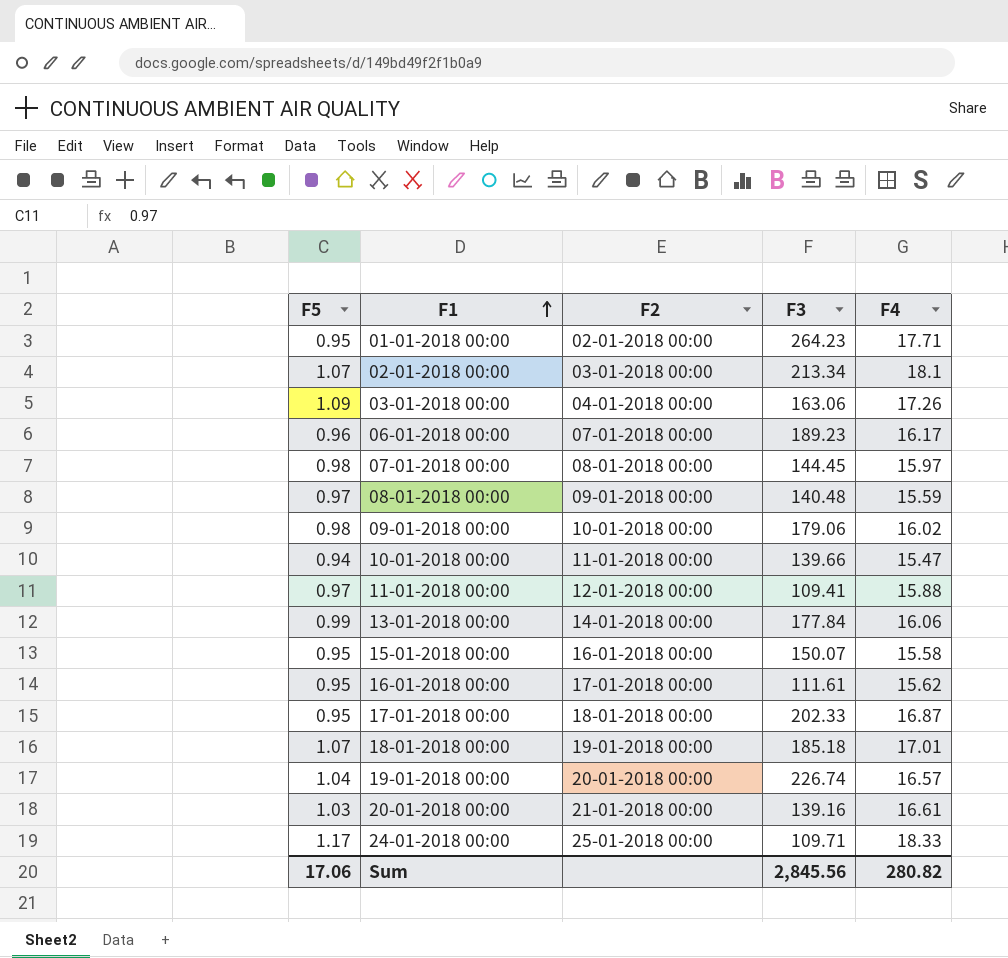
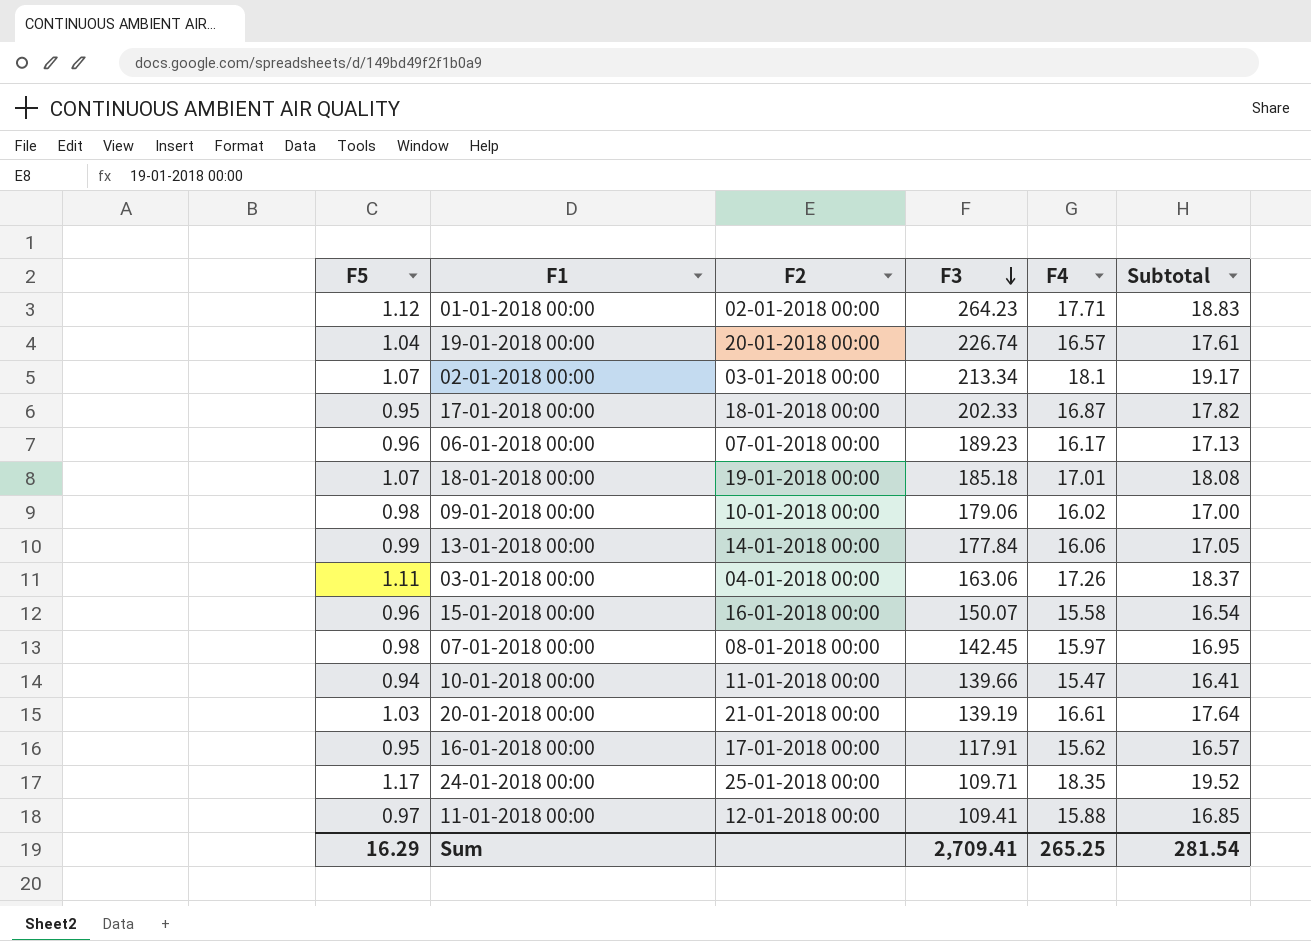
row order: F1 ascending -> F3 descending
column Subtotal | formula: none -> [F5] + [F4]
row 08-01-2018 00:00: 0.97 | 09-01-2018 00:00 | 140.48 | 15.59 -> none
01-01-2018 00:00 | F5: 0.95 -> 1.12
03-01-2018 00:00 | F5: 1.09 -> 1.11
15-01-2018 00:00 | F5: 0.95 -> 0.96
07-01-2018 00:00 | F3: 144.45 -> 142.45
20-01-2018 00:00 | F3: 139.16 -> 139.19
16-01-2018 00:00 | F3: 111.61 -> 117.91
24-01-2018 00:00 | F4: 18.33 -> 18.35
Sum | F5: 17.06 -> 16.29
Sum | F3: 2,845.56 -> 2,709.41
Sum | F4: 280.82 -> 265.25

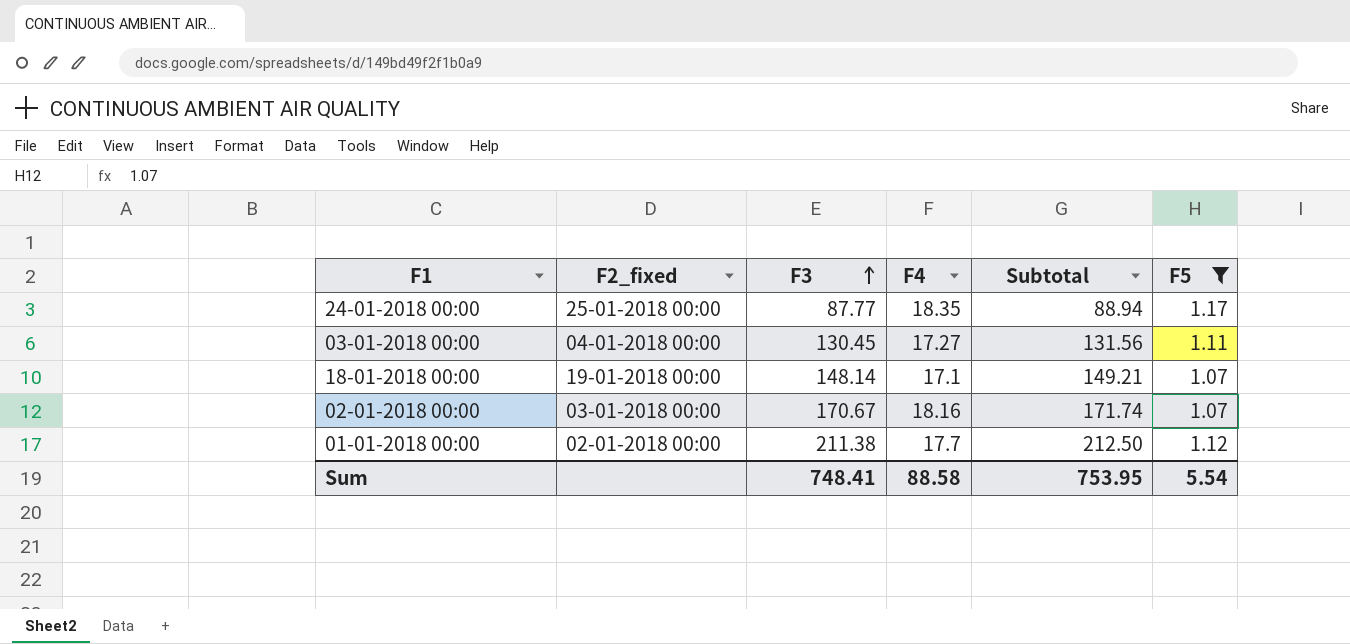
filter: none -> F5 >= 1.07
row order: F3 descending -> F3 ascending
column name: F2 -> F2_fixed
column Subtotal | formula: [F5] + [F4] -> [F3] + [F5]
column F5 | position: 1 -> 6
24-01-2018 00:00 | F3: 109.71 -> 87.77
03-01-2018 00:00 | F3: 163.06 -> 130.45
03-01-2018 00:00 | F4: 17.26 -> 17.27
18-01-2018 00:00 | F3: 185.18 -> 148.14
18-01-2018 00:00 | F4: 17.01 -> 17.1
02-01-2018 00:00 | F3: 213.34 -> 170.67
02-01-2018 00:00 | F4: 18.1 -> 18.16
01-01-2018 00:00 | F3: 264.23 -> 211.38
01-01-2018 00:00 | F4: 17.71 -> 17.7
Sum | F3: 2,709.41 -> 748.41
Sum | F4: 265.25 -> 88.58
Sum | Subtotal: 281.54 -> 753.95
Sum | F5: 16.29 -> 5.54

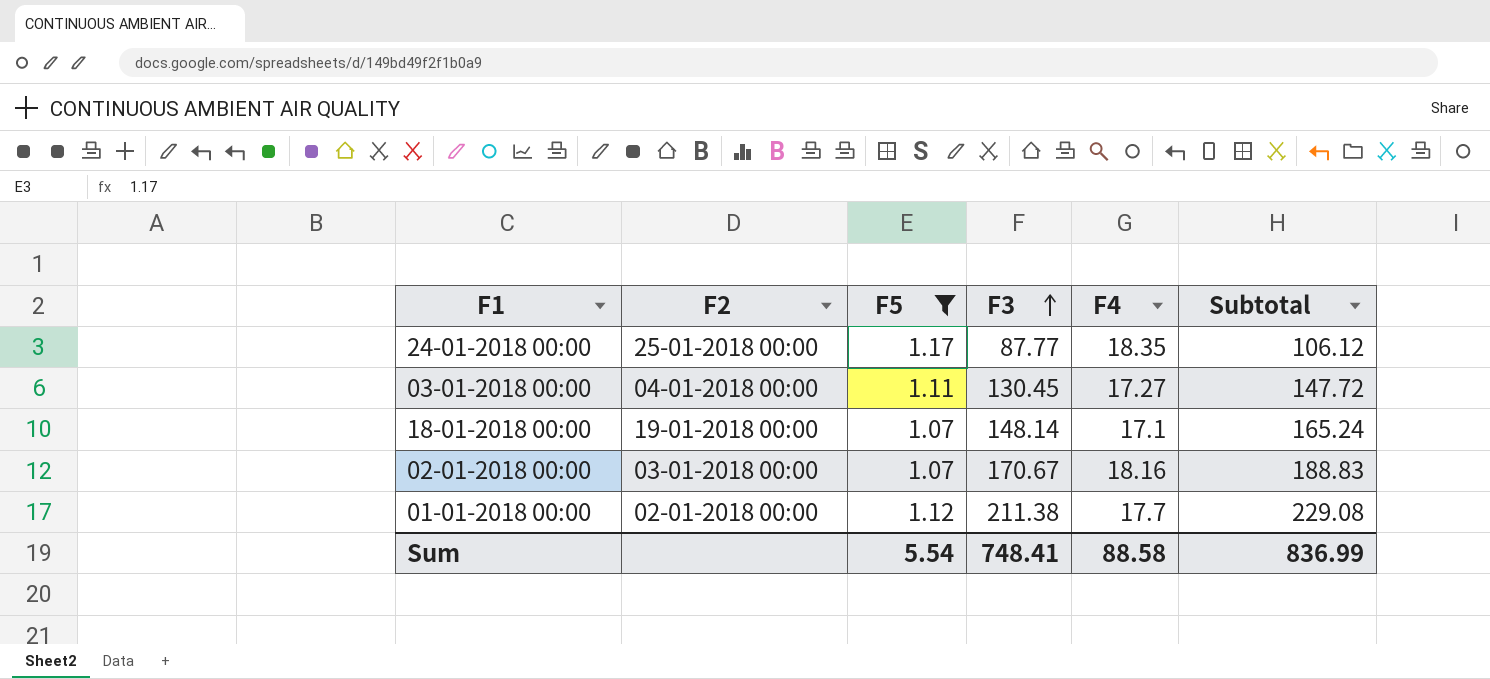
column name: F2_fixed -> F2
column F5 | position: 6 -> 3
column Subtotal | formula: [F3] + [F5] -> [F3] + [F4]
Sum | Subtotal: 753.95 -> 836.99

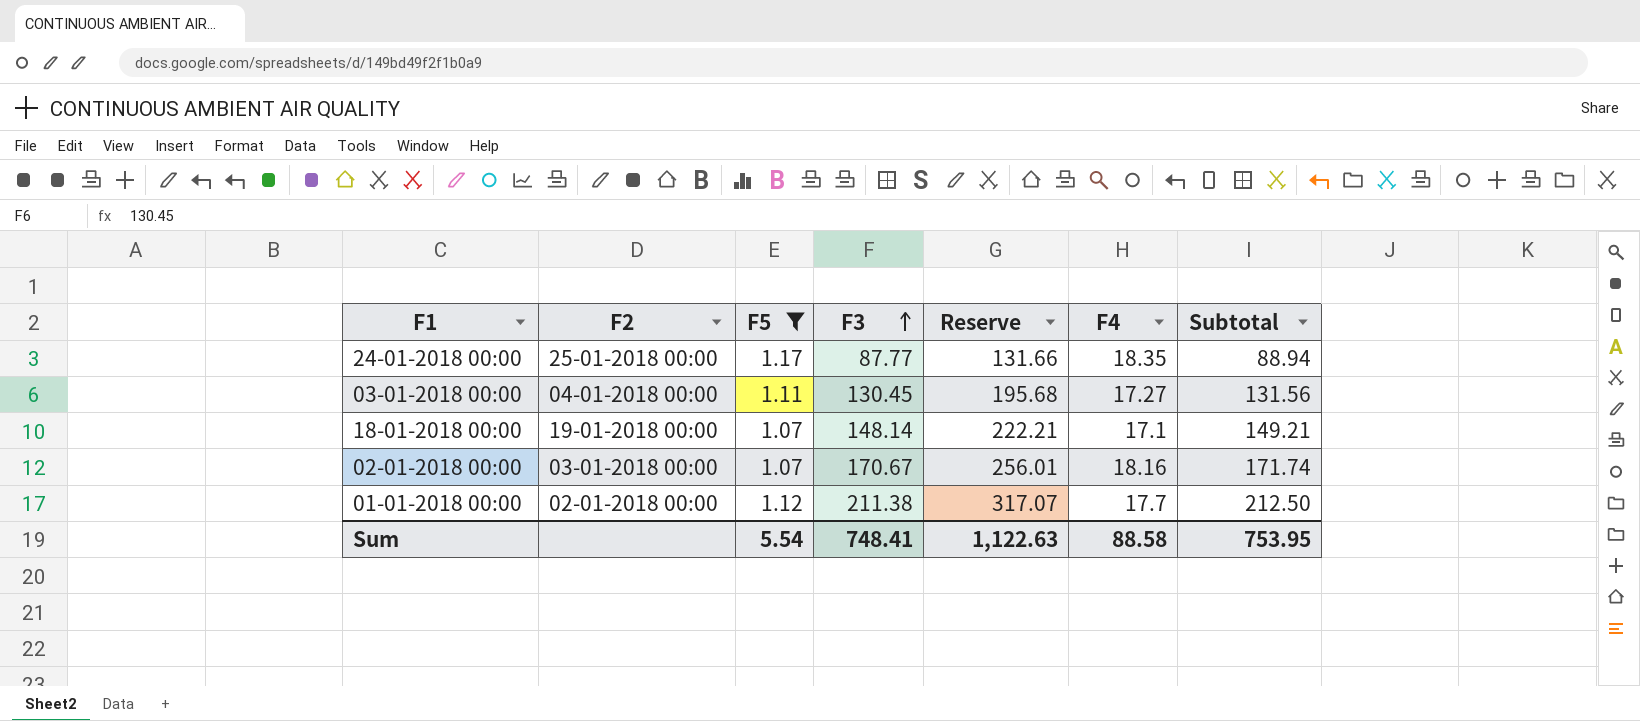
column Reserve | formula: none -> [F3] * 1.5
column Subtotal | formula: [F3] + [F4] -> [F5] + [F3]
Sum | Subtotal: 836.99 -> 753.95

